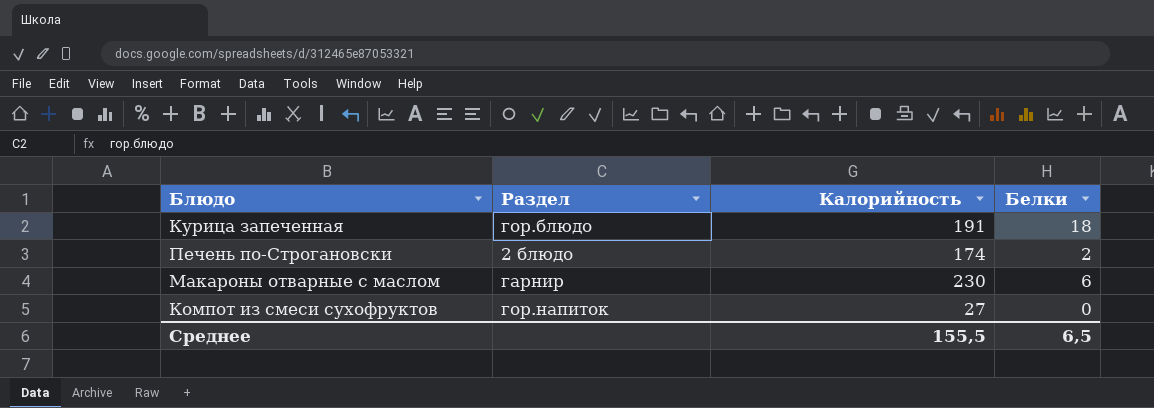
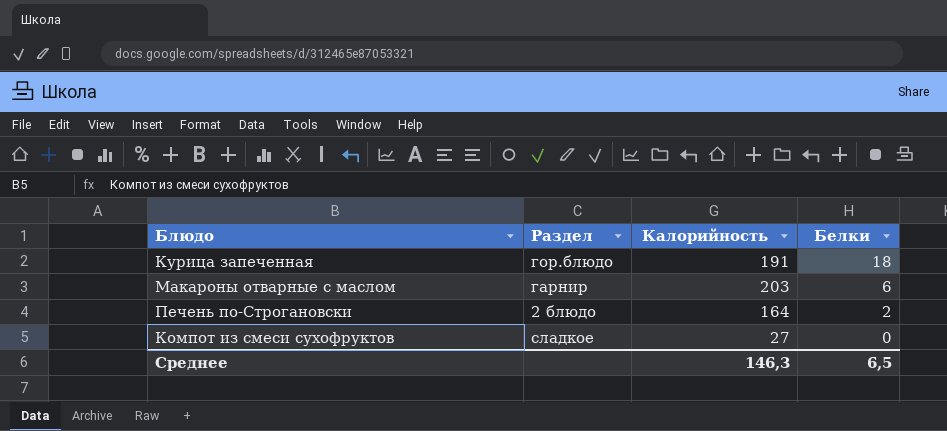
row order: none -> Белки descending
Макароны отварные с маслом | Калорийность: 230 -> 203
Печень по-Строгановски | Калорийность: 174 -> 164
Компот из смеси сухофруктов | Раздел: гор.напиток -> сладкое
Среднее | Калорийность: 155,5 -> 146,3

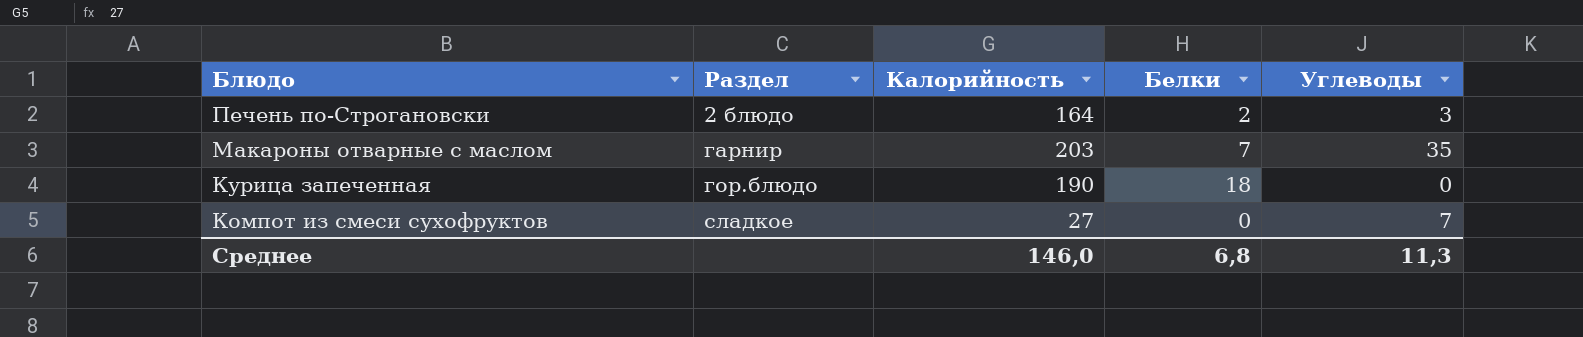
row order: Белки descending -> Блюдо descending
column Углеводы | position: none -> 5
Макароны отварные с маслом | Белки: 6 -> 7
Курица запеченная | Калорийность: 191 -> 190
Среднее | Калорийность: 146,3 -> 146,0
Среднее | Белки: 6,5 -> 6,8

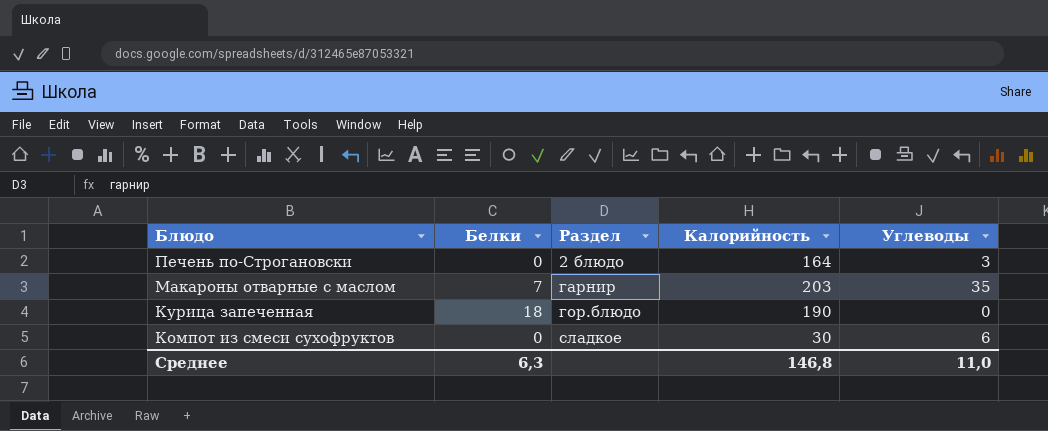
column Белки | position: 4 -> 2
Печень по-Строгановски | Белки: 2 -> 0
Компот из смеси сухофруктов | Калорийность: 27 -> 30
Компот из смеси сухофруктов | Углеводы: 7 -> 6
Среднее | Белки: 6,8 -> 6,3
Среднее | Калорийность: 146,0 -> 146,8
Среднее | Углеводы: 11,3 -> 11,0

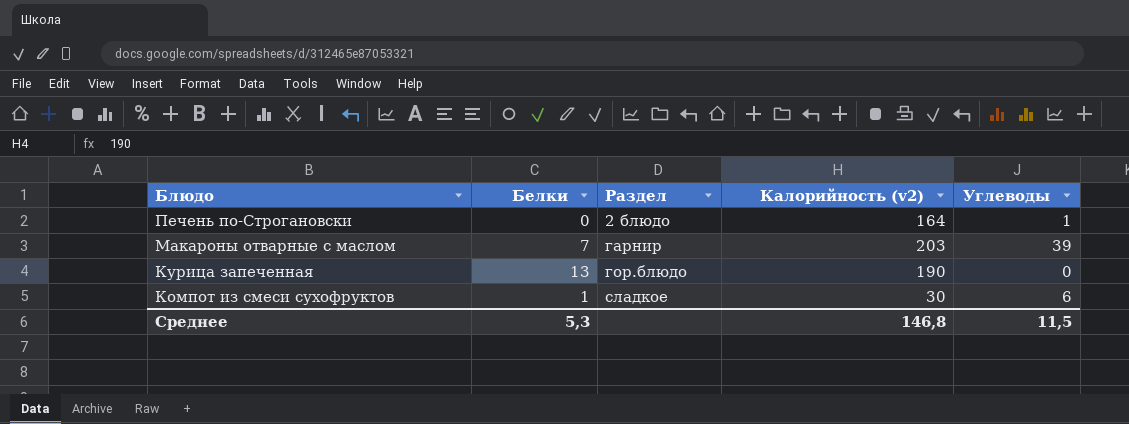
column name: Калорийность -> Калорийность (v2)
Печень по-Строгановски | Углеводы: 3 -> 1
Макароны отварные с маслом | Углеводы: 35 -> 39
Курица запеченная | Белки: 18 -> 13
Компот из смеси сухофруктов | Белки: 0 -> 1
Среднее | Белки: 6,3 -> 5,3
Среднее | Углеводы: 11,0 -> 11,5

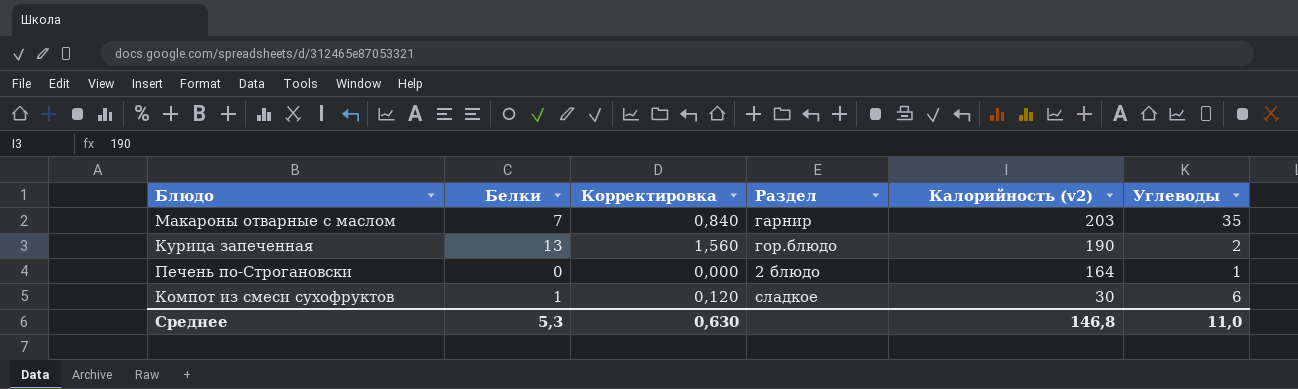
row order: Блюдо descending -> Калорийность (v2) descending
column Корректировка | formula: none -> [Белки] * 0,12
Макароны отварные с маслом | Углеводы: 39 -> 35
Курица запеченная | Углеводы: 0 -> 2
Среднее | Углеводы: 11,5 -> 11,0

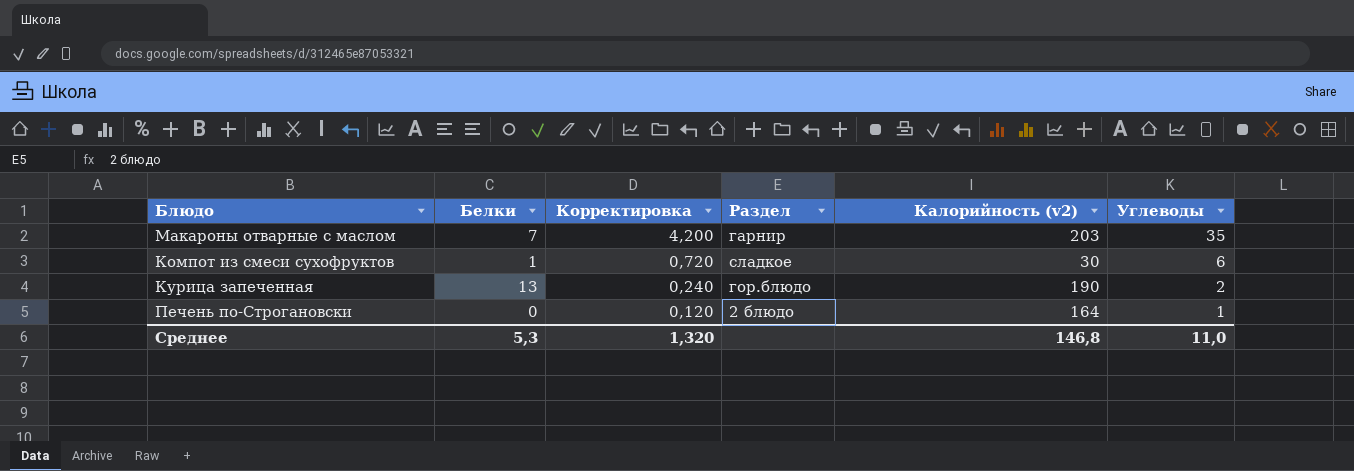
row order: Калорийность (v2) descending -> Корректировка descending
column Корректировка | formula: [Белки] * 0,12 -> [Углеводы] * 0,12
Среднее | Корректировка: 0,630 -> 1,320

